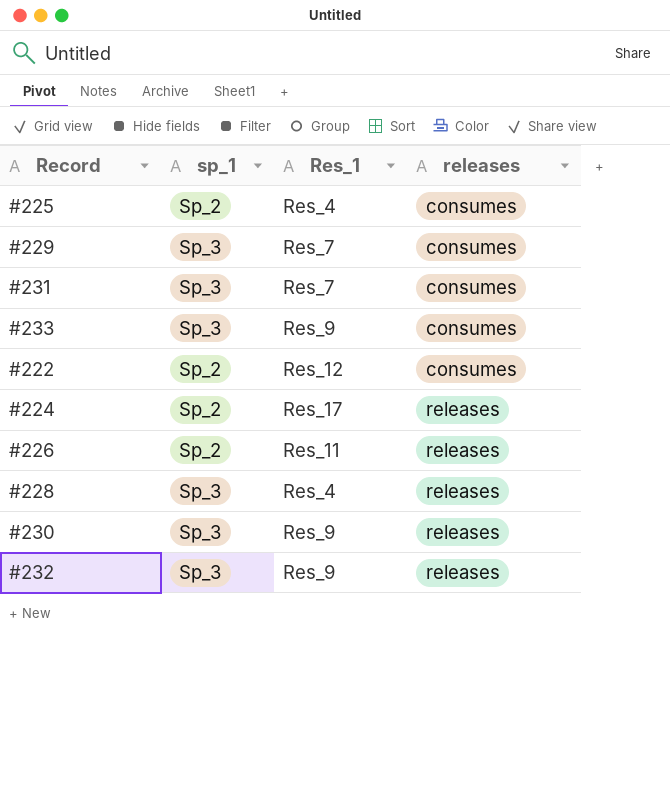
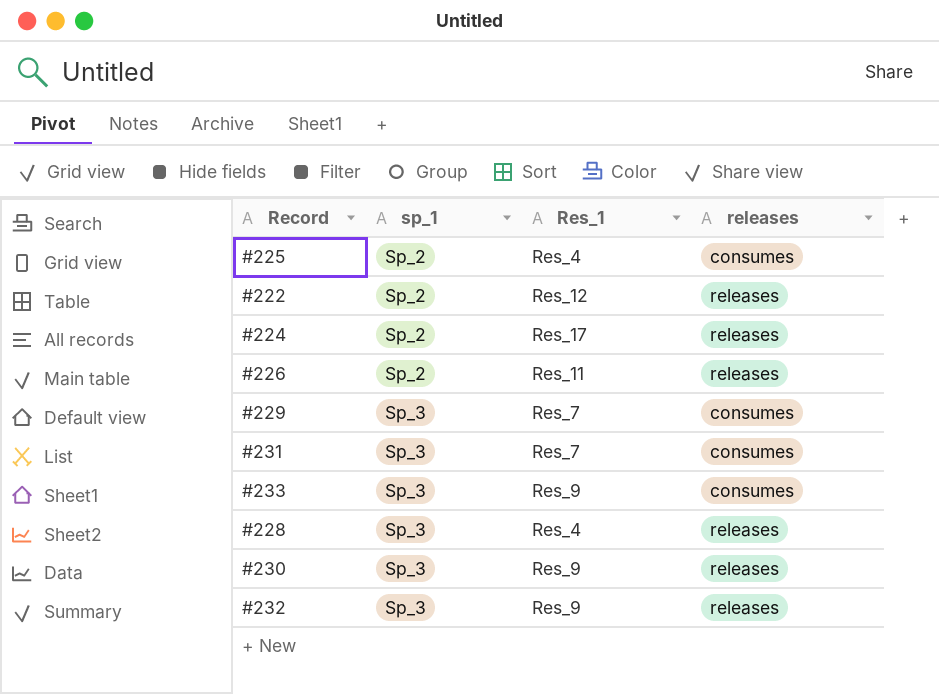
row order: releases ascending -> sp_1 ascending
#222 | releases: consumes -> releases

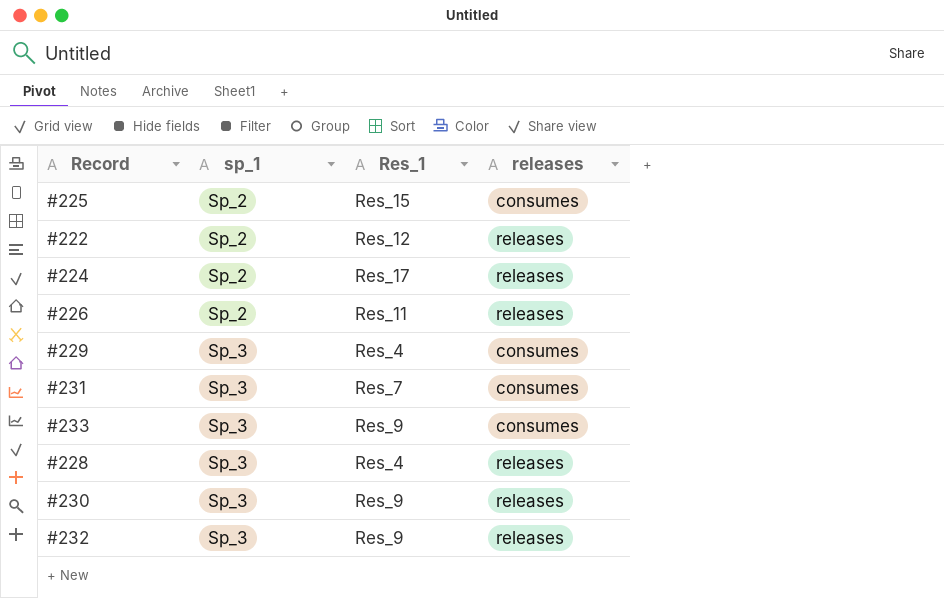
#225 | Res_1: Res_4 -> Res_15
#229 | Res_1: Res_7 -> Res_4

